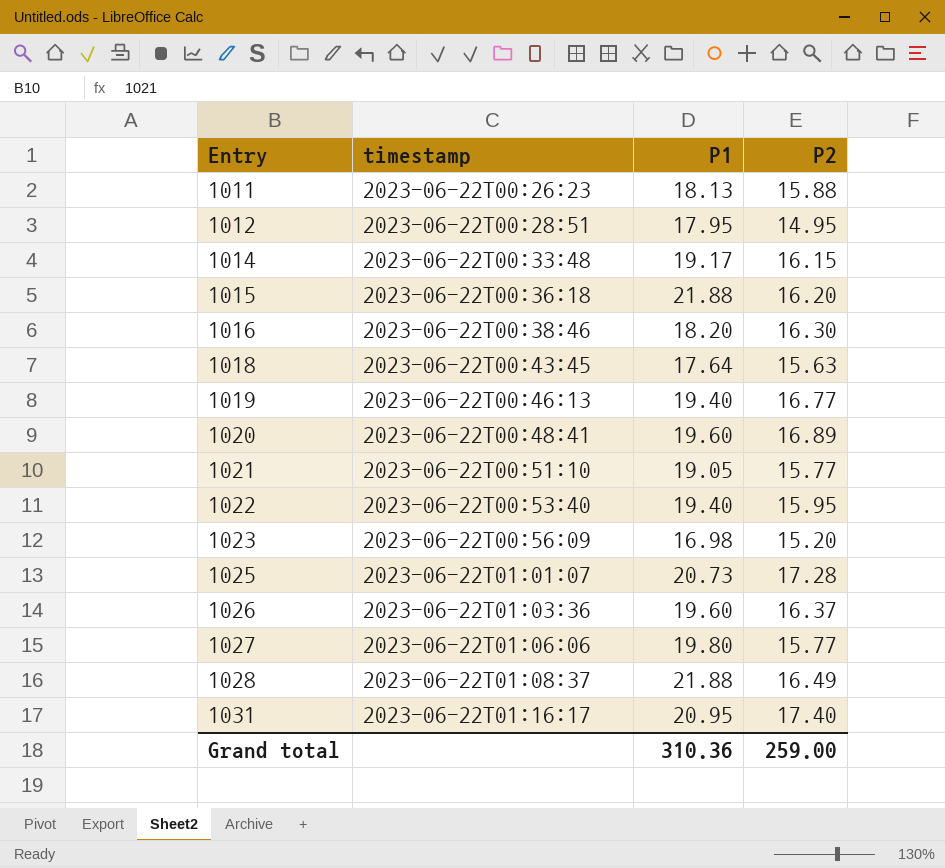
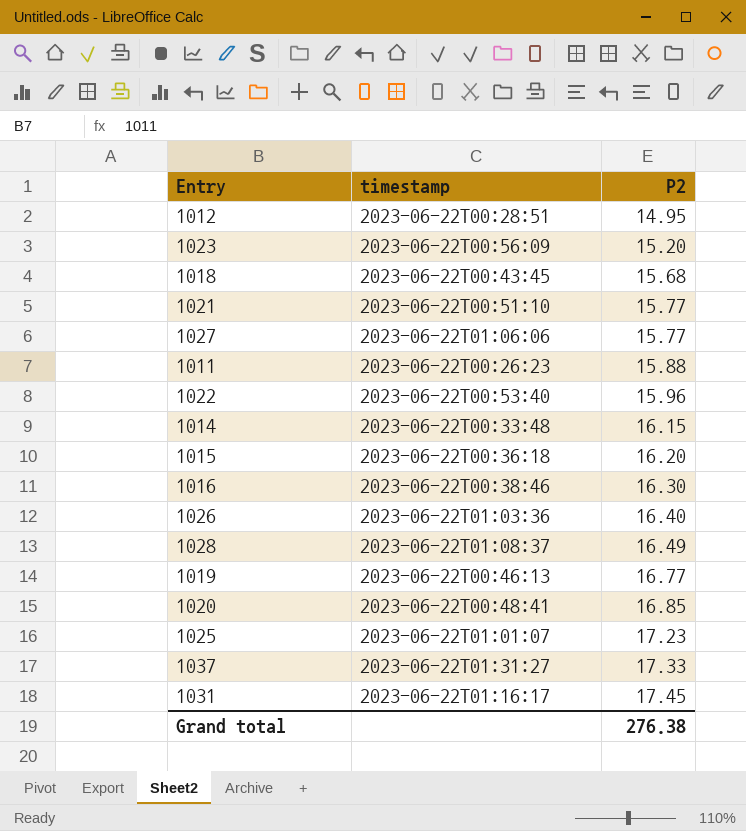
row order: Entry ascending -> P2 ascending
column P1 | position: 3 -> none
1018 | P2: 15.63 -> 15.68
1022 | P2: 15.95 -> 15.96
1026 | P2: 16.37 -> 16.40
1020 | P2: 16.89 -> 16.85
1025 | P2: 17.28 -> 17.23
row 1037: none -> 2023-06-22T01:31:27 | 17.33
1031 | P2: 17.40 -> 17.45
Grand total | P2: 259.00 -> 276.38

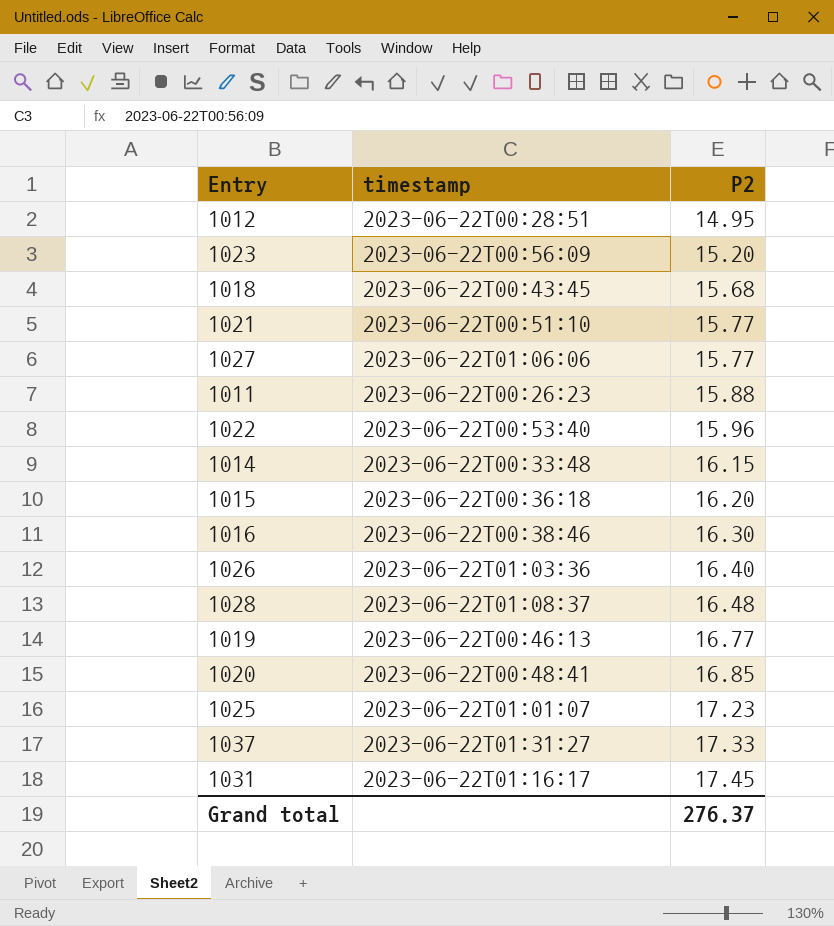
1028 | P2: 16.49 -> 16.48
Grand total | P2: 276.38 -> 276.37

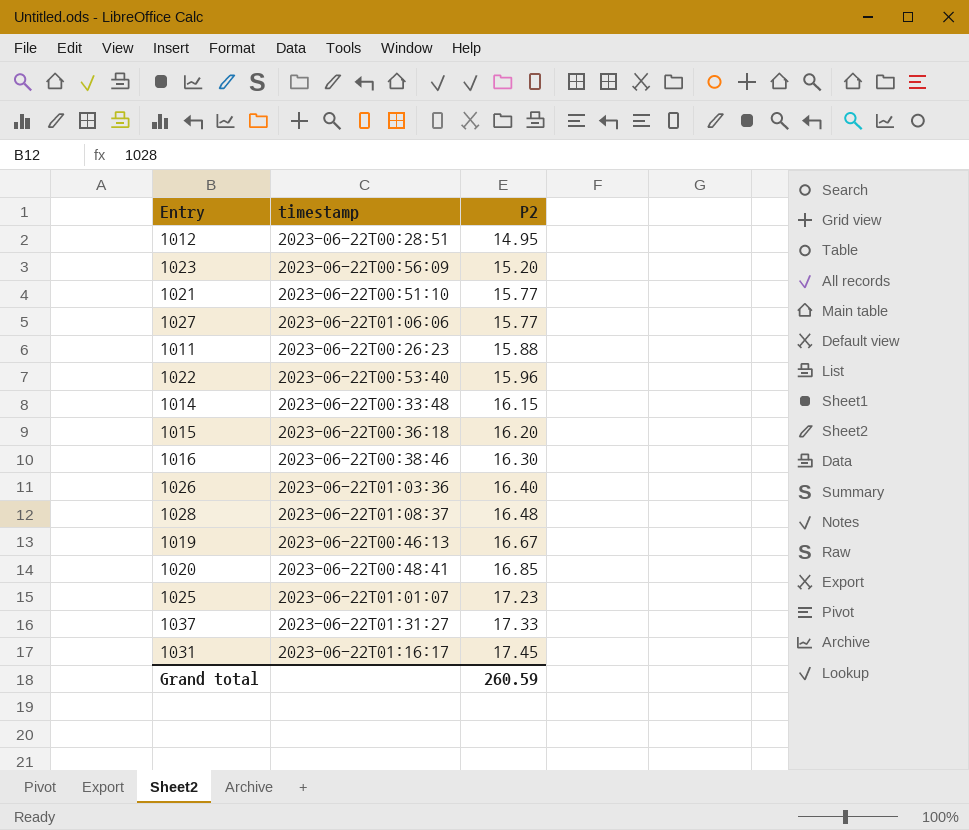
row 1018: 2023-06-22T00:43:45 | 15.68 -> none
1019 | P2: 16.77 -> 16.67
Grand total | P2: 276.37 -> 260.59

